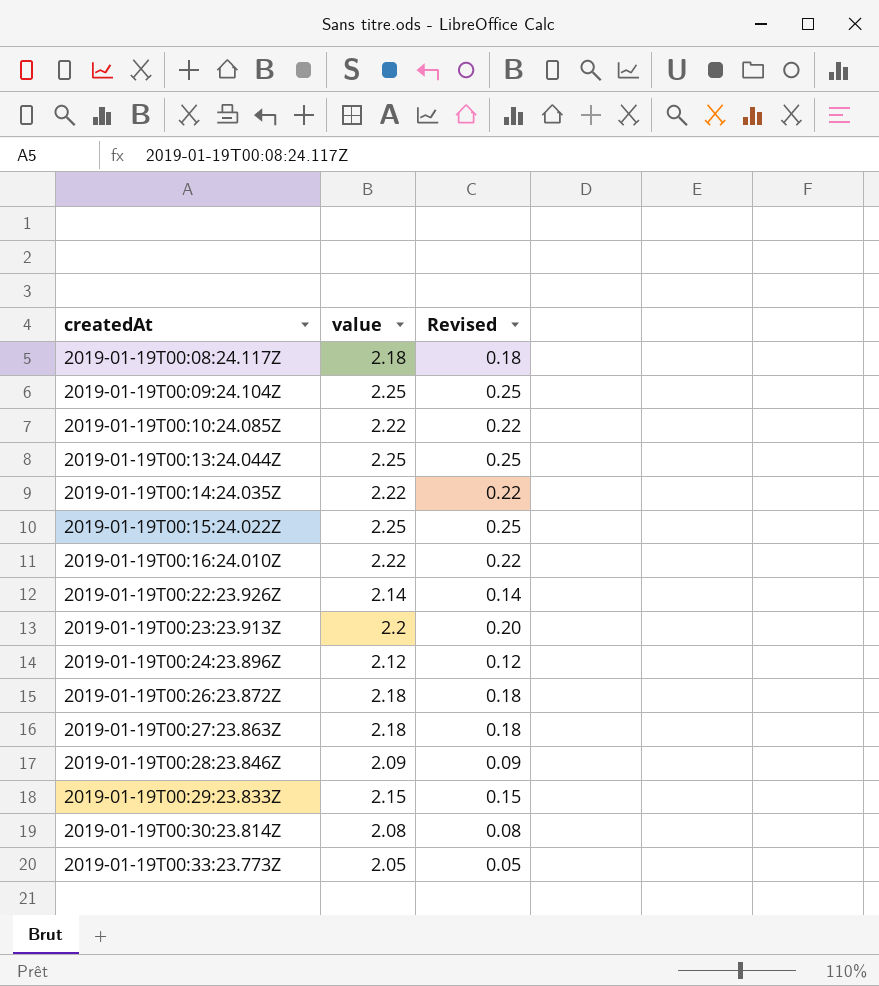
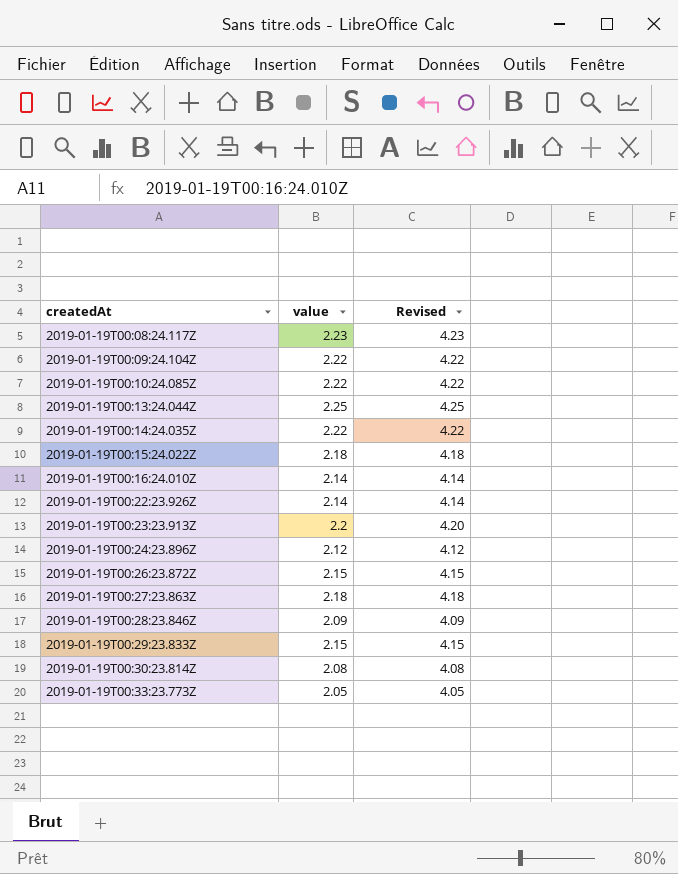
column Revised | formula: [value] - 2 -> [value] + 2
2019-01-19T00:08:24.117Z | value: 2.18 -> 2.23
2019-01-19T00:09:24.104Z | value: 2.25 -> 2.22
2019-01-19T00:15:24.022Z | value: 2.25 -> 2.18
2019-01-19T00:16:24.010Z | value: 2.22 -> 2.14
2019-01-19T00:26:23.872Z | value: 2.18 -> 2.15

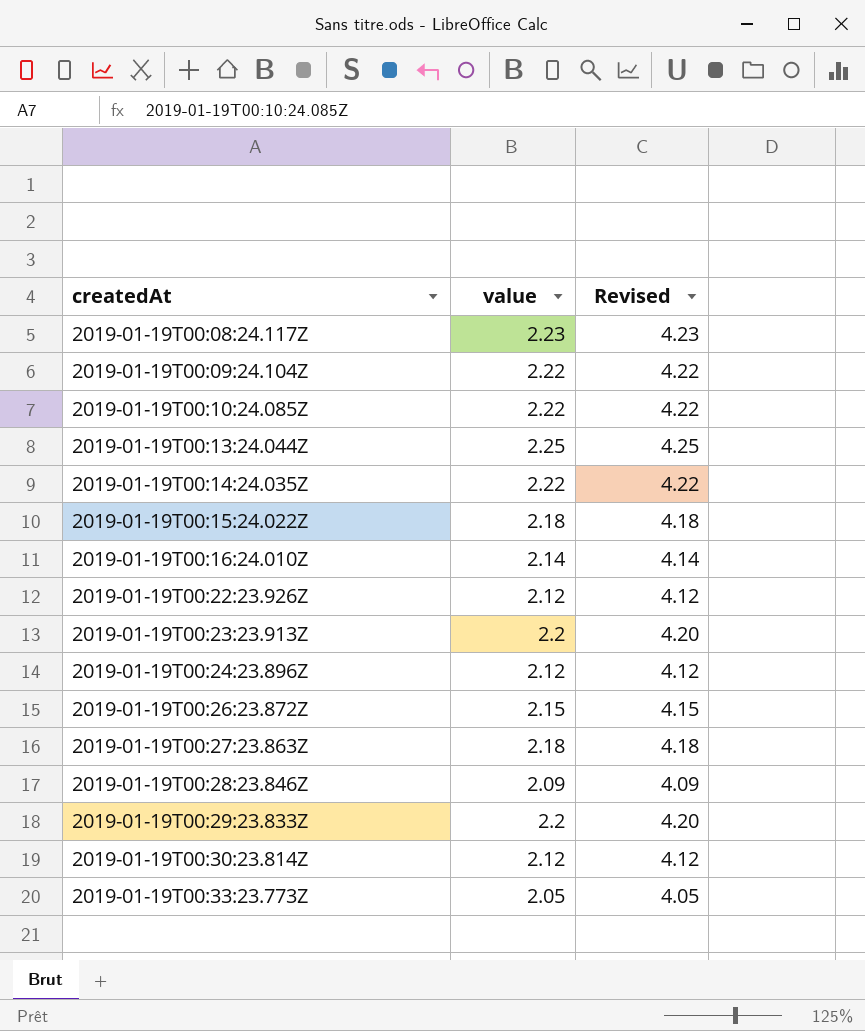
2019-01-19T00:22:23.926Z | value: 2.14 -> 2.12
2019-01-19T00:22:23.926Z | Revised: 4.14 -> 4.12
2019-01-19T00:29:23.833Z | value: 2.15 -> 2.2
2019-01-19T00:29:23.833Z | Revised: 4.15 -> 4.20
2019-01-19T00:30:23.814Z | value: 2.08 -> 2.12
2019-01-19T00:30:23.814Z | Revised: 4.08 -> 4.12

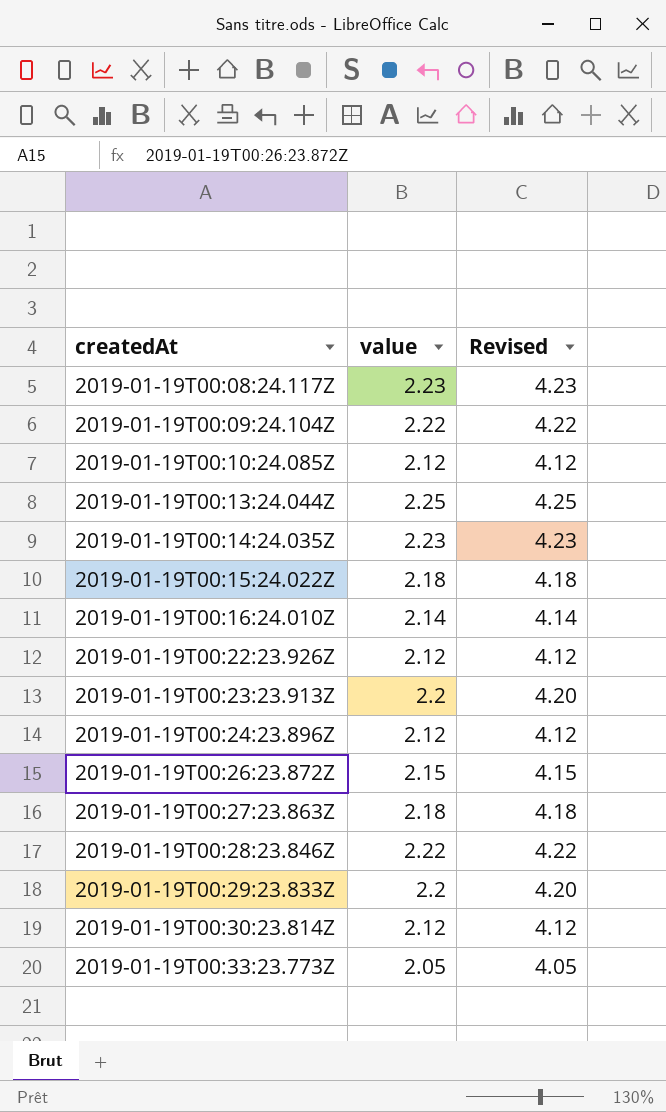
2019-01-19T00:10:24.085Z | value: 2.22 -> 2.12
2019-01-19T00:10:24.085Z | Revised: 4.22 -> 4.12
2019-01-19T00:14:24.035Z | value: 2.22 -> 2.23
2019-01-19T00:14:24.035Z | Revised: 4.22 -> 4.23
2019-01-19T00:28:23.846Z | value: 2.09 -> 2.22
2019-01-19T00:28:23.846Z | Revised: 4.09 -> 4.22

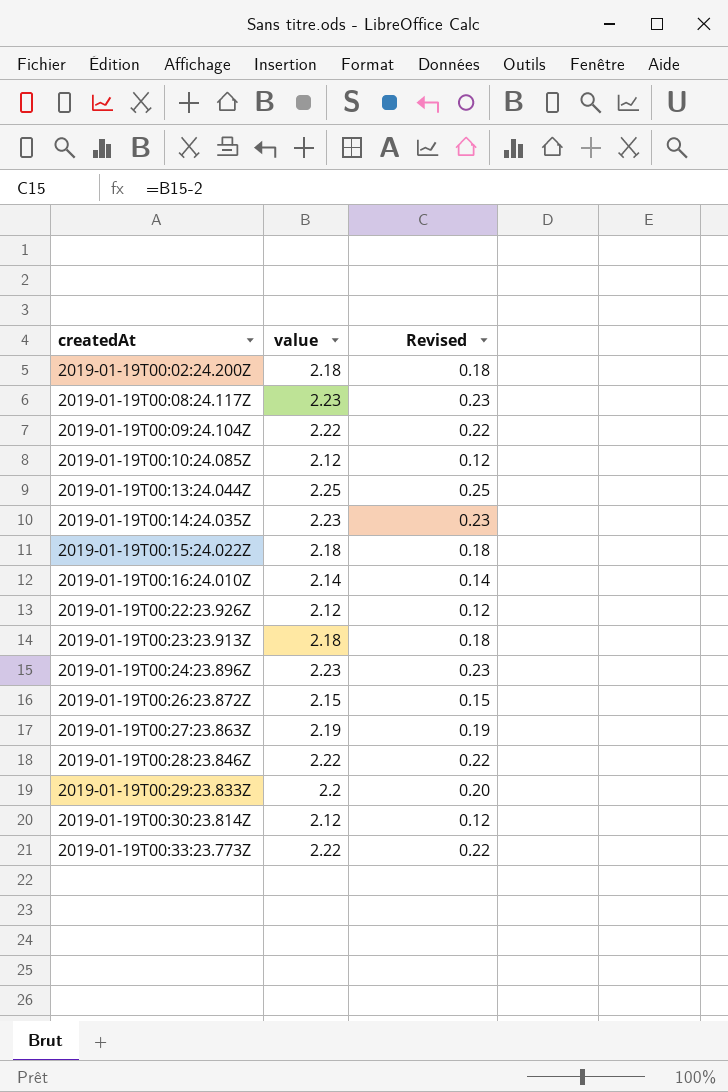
column Revised | formula: [value] + 2 -> [value] - 2
row 2019-01-19T00:02:24.200Z: none -> 2.18 | 0.18
2019-01-19T00:23:23.913Z | value: 2.2 -> 2.18
2019-01-19T00:24:23.896Z | value: 2.12 -> 2.23
2019-01-19T00:27:23.863Z | value: 2.18 -> 2.19
2019-01-19T00:33:23.773Z | value: 2.05 -> 2.22

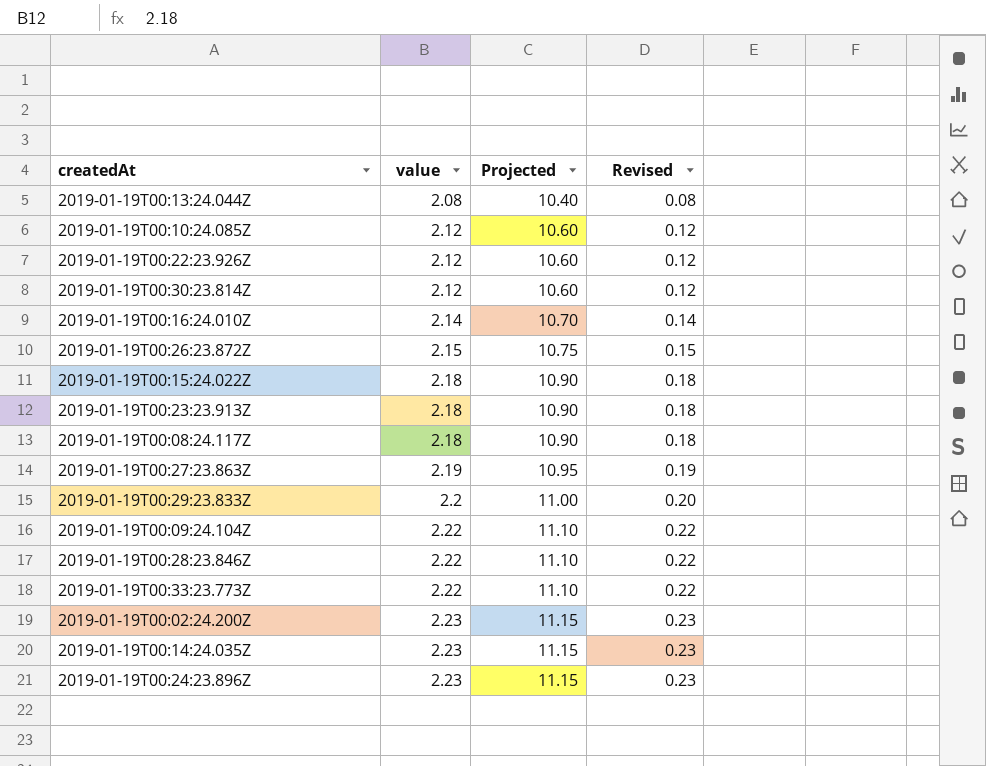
row order: createdAt ascending -> value ascending
column Projected | formula: none -> [value] * 5
2019-01-19T00:13:24.044Z | value: 2.25 -> 2.08
2019-01-19T00:13:24.044Z | Revised: 0.25 -> 0.08
2019-01-19T00:08:24.117Z | value: 2.23 -> 2.18
2019-01-19T00:08:24.117Z | Revised: 0.23 -> 0.18
2019-01-19T00:02:24.200Z | value: 2.18 -> 2.23
2019-01-19T00:02:24.200Z | Revised: 0.18 -> 0.23

